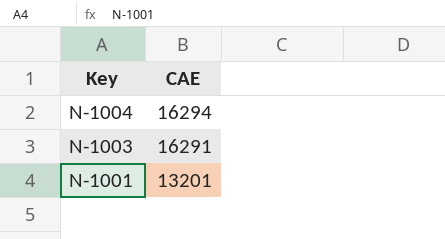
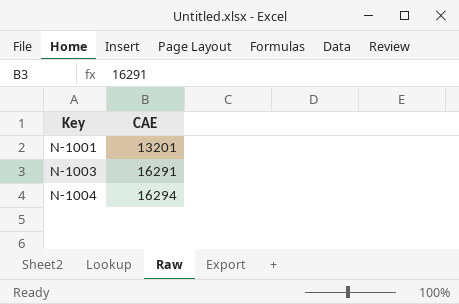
row order: Key descending -> Key ascending

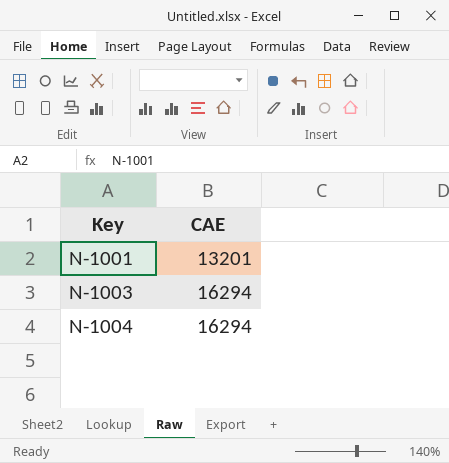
N-1003 | CAE: 16291 -> 16294

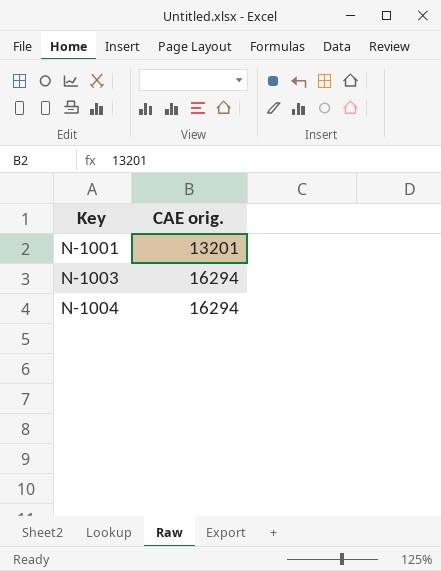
column name: CAE -> CAE orig.

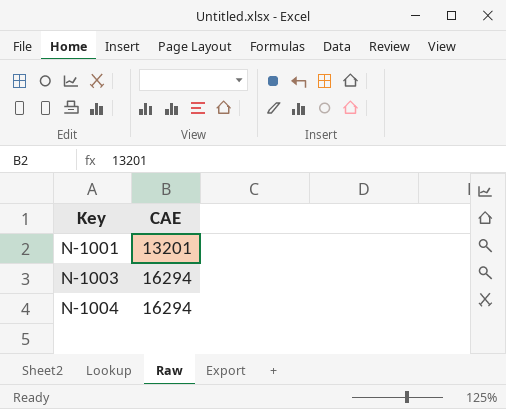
column name: CAE orig. -> CAE

